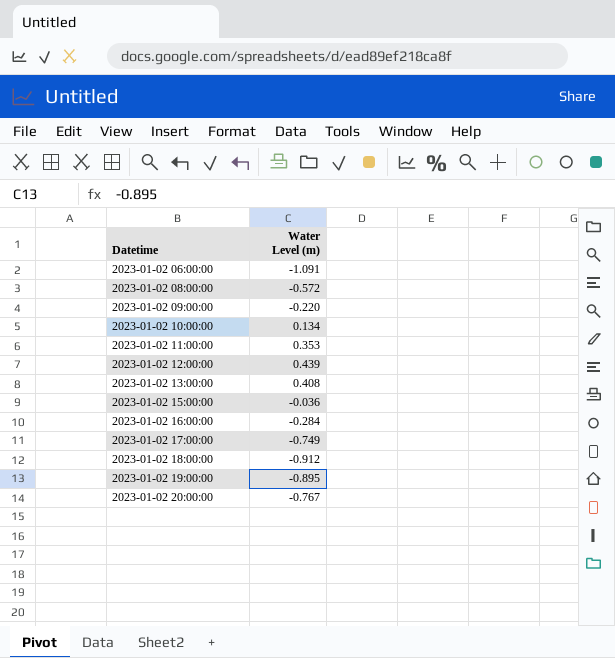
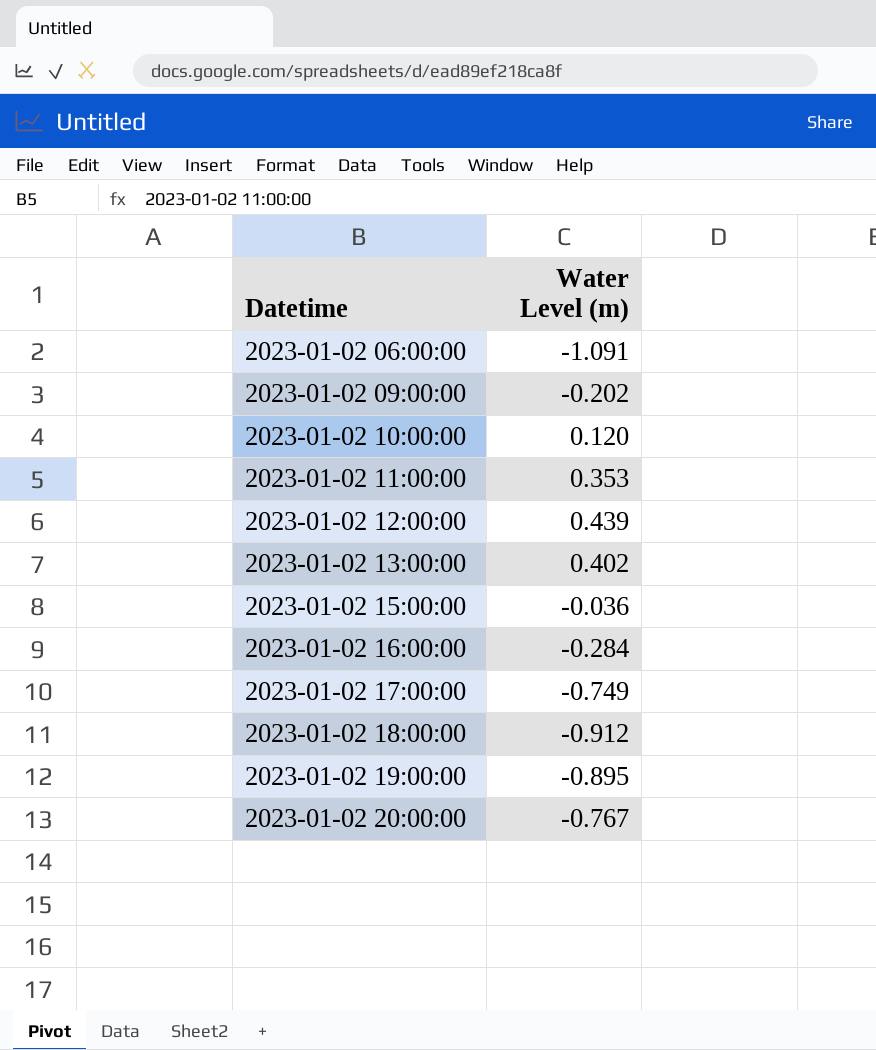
row 2023-01-02 08:00:00: -0.572 -> none
2023-01-02 09:00:00 | Water Level (m): -0.220 -> -0.202
2023-01-02 10:00:00 | Water Level (m): 0.134 -> 0.120
2023-01-02 13:00:00 | Water Level (m): 0.408 -> 0.402

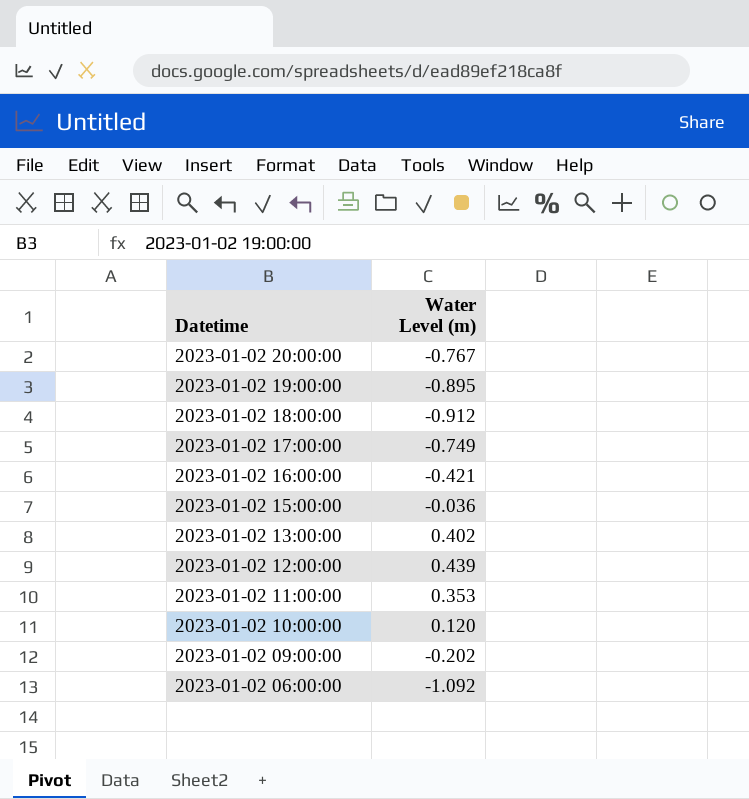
row order: Datetime ascending -> Datetime descending
2023-01-02 16:00:00 | Water Level (m): -0.284 -> -0.421
2023-01-02 06:00:00 | Water Level (m): -1.091 -> -1.092

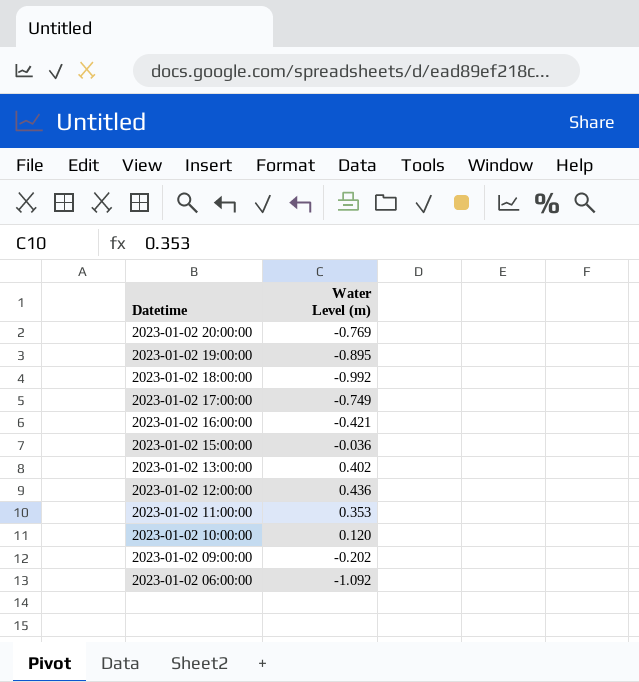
2023-01-02 20:00:00 | Water Level (m): -0.767 -> -0.769
2023-01-02 18:00:00 | Water Level (m): -0.912 -> -0.992
2023-01-02 12:00:00 | Water Level (m): 0.439 -> 0.436

